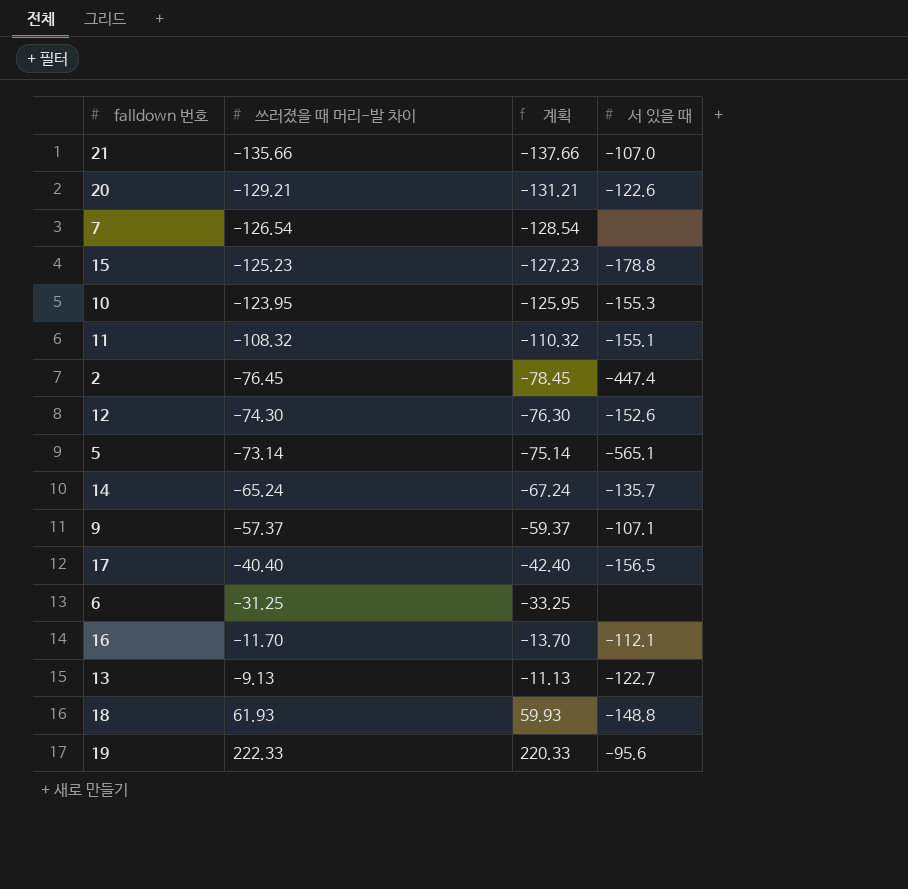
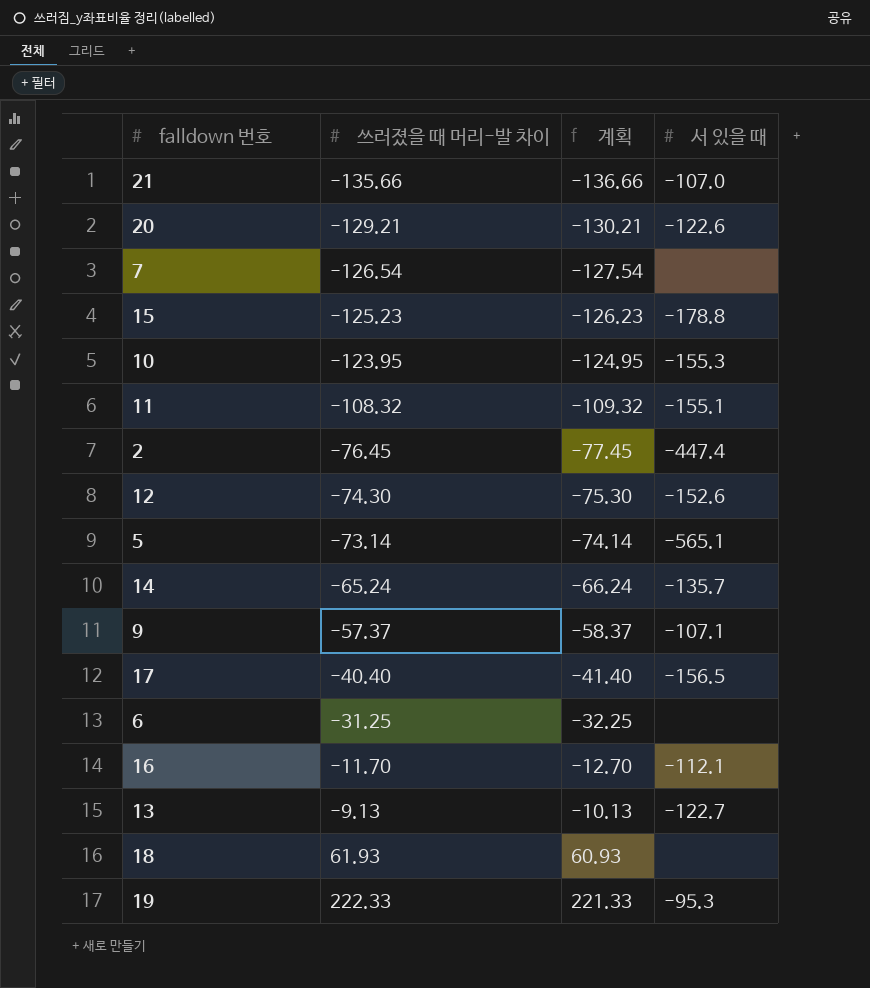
column 계획 | formula: [쓰러졌을 때 머리-발 차이] - 2 -> [쓰러졌을 때 머리-발 차이] - 1
18 | 서 있을 때: -148.8 -> none
19 | 서 있을 때: -95.6 -> -95.3

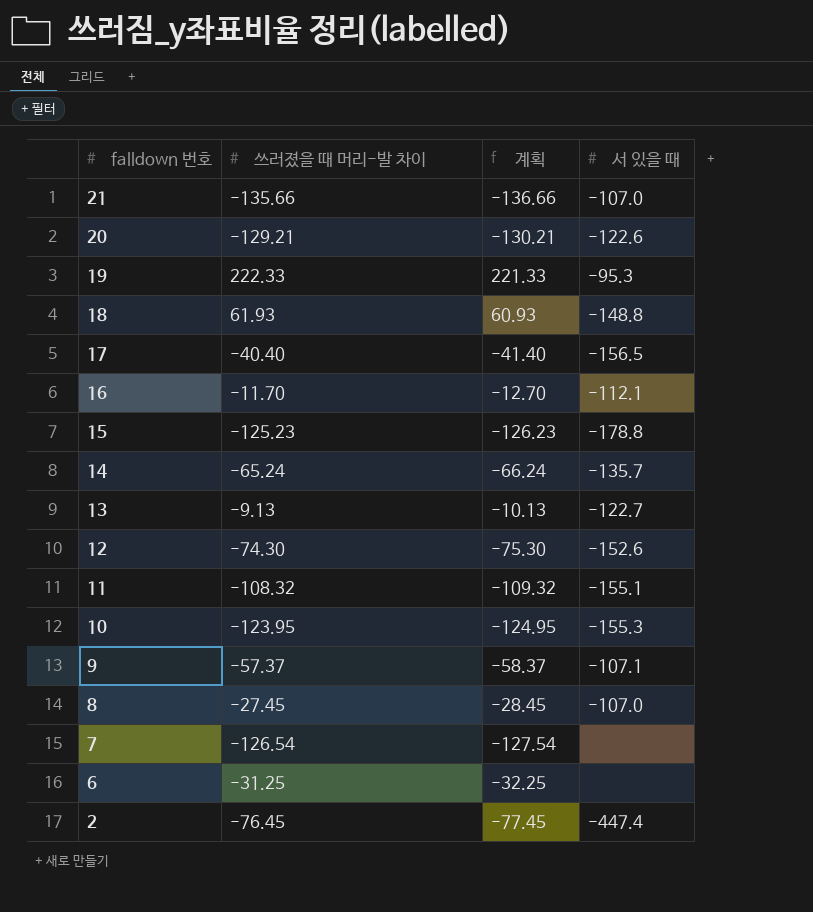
row order: 쓰러졌을 때 머리-발 차이 ascending -> falldown 번호 descending
row 5: -73.14 | -74.14 | -565.1 -> none
18 | 서 있을 때: none -> -148.8
row 8: none -> -27.45 | -28.45 | -107.0

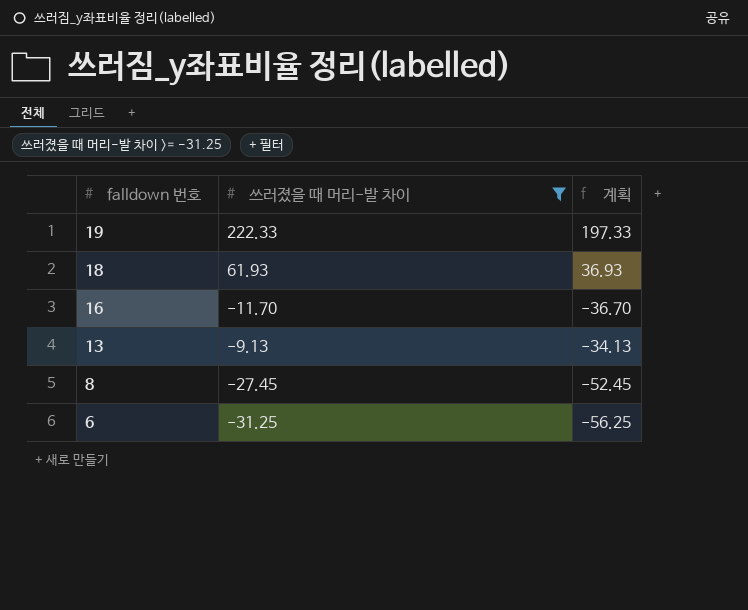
filter: none -> 쓰러졌을 때 머리-발 차이 >= -31.25
column 서 있을 때 | position: 4 -> none
column 계획 | formula: [쓰러졌을 때 머리-발 차이] - 1 -> [쓰러졌을 때 머리-발 차이] - 25

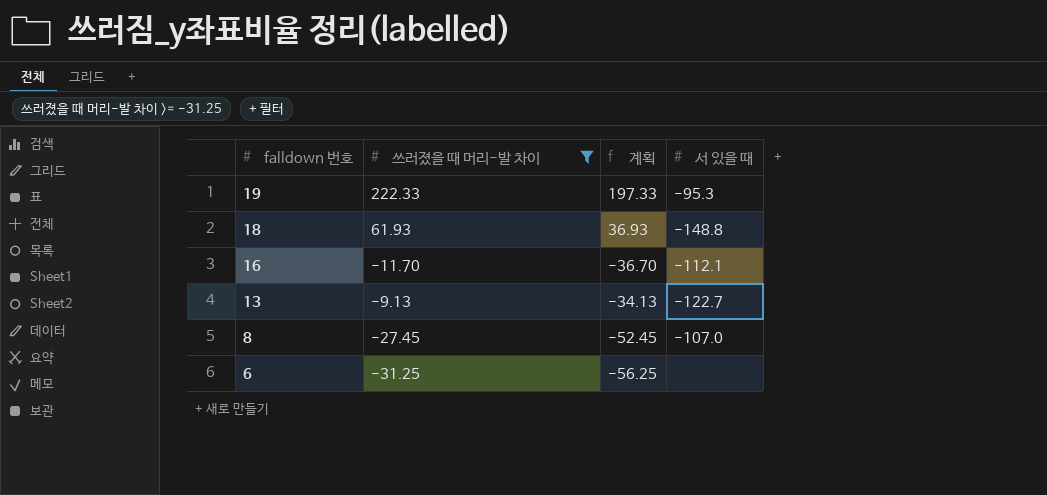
column 서 있을 때 | position: none -> 4

